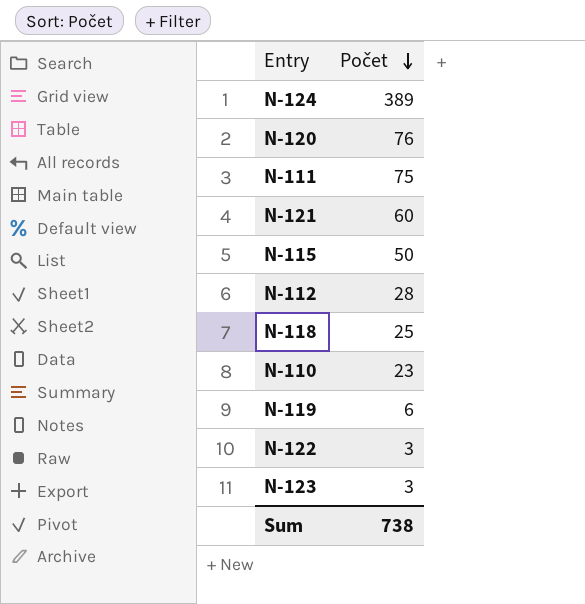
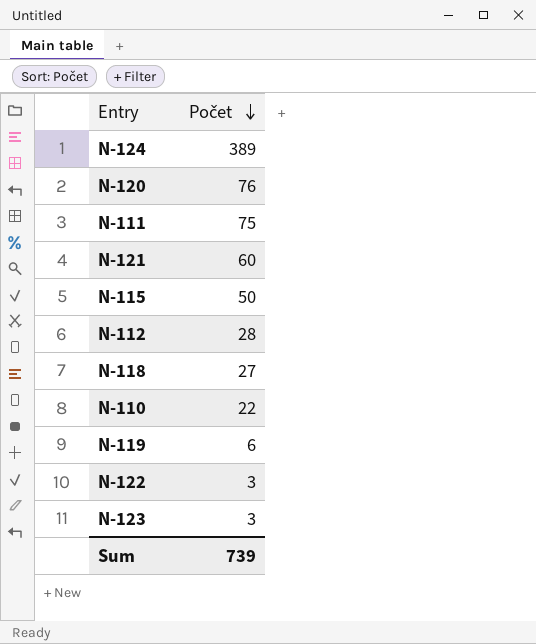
N-118 | Počet: 25 -> 27
N-110 | Počet: 23 -> 22
Sum | Počet: 738 -> 739

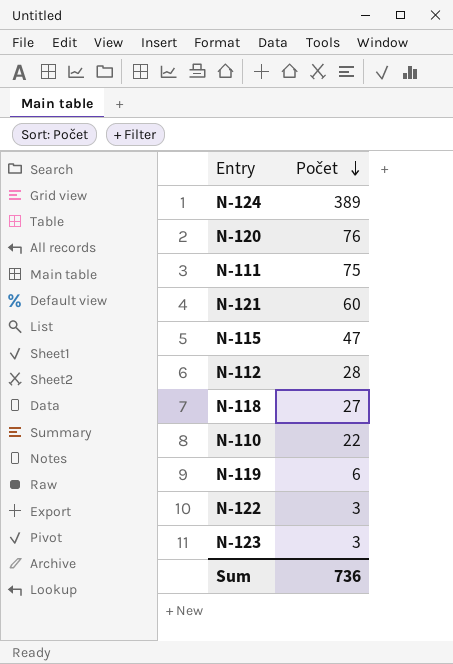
N-115 | Počet: 50 -> 47
Sum | Počet: 739 -> 736

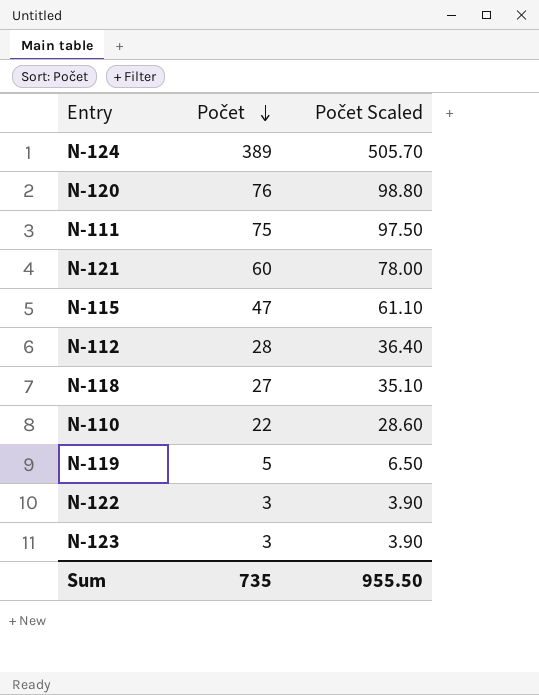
column Počet Scaled | formula: none -> [Počet] * 1.3
N-119 | Počet: 6 -> 5
Sum | Počet: 736 -> 735

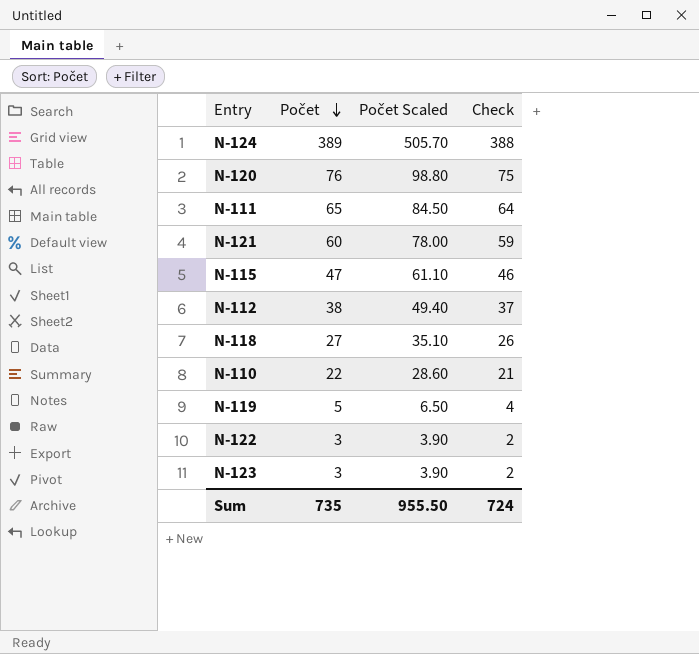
column Check | formula: none -> [Počet] - 1
N-111 | Počet: 75 -> 65
N-111 | Počet Scaled: 97.50 -> 84.50
N-112 | Počet: 28 -> 38
N-112 | Počet Scaled: 36.40 -> 49.40

